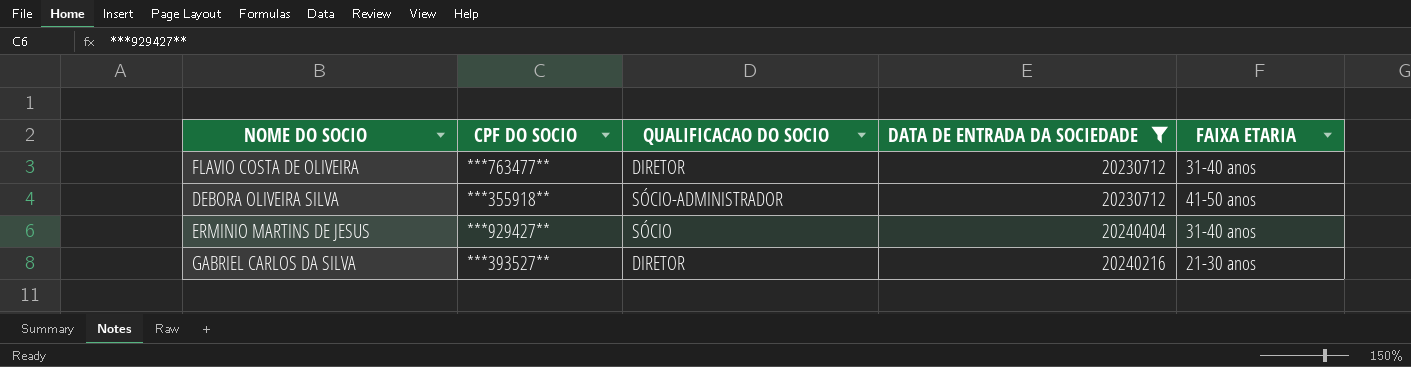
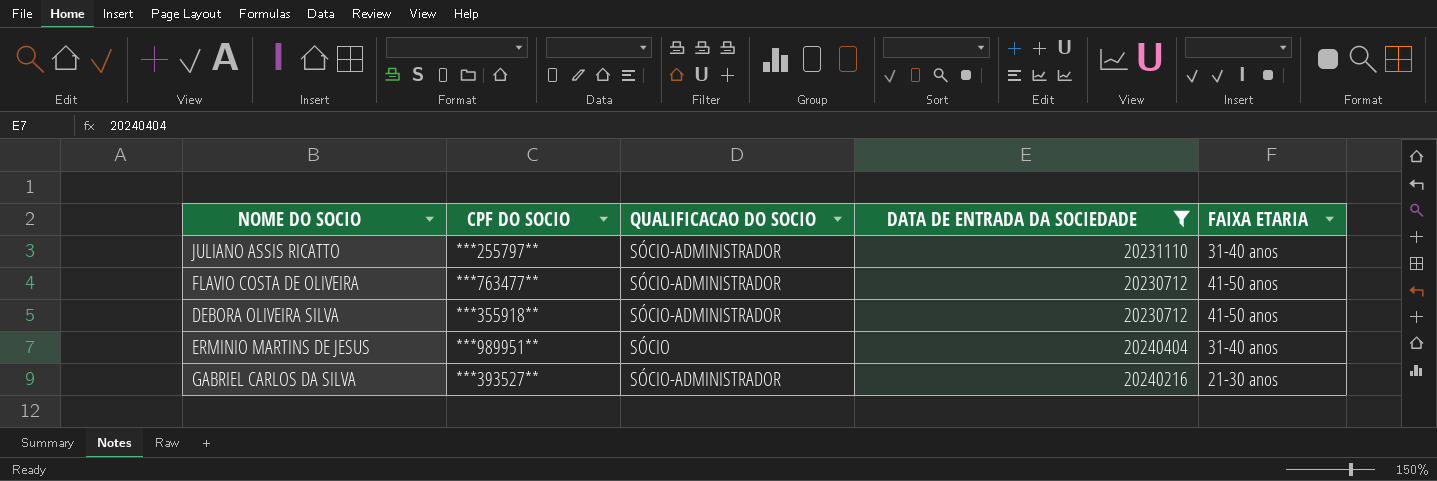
row JULIANO ASSIS RICATTO: none -> ***255797** | SÓCIO-ADMINISTRADOR | 20231110 | 31-40 anos
FLAVIO COSTA DE OLIVEIRA | QUALIFICACAO DO SOCIO: DIRETOR -> SÓCIO-ADMINISTRADOR
FLAVIO COSTA DE OLIVEIRA | FAIXA ETARIA: 31-40 anos -> 41-50 anos
ERMINIO MARTINS DE JESUS | CPF DO SOCIO: ***929427** -> ***989951**
GABRIEL CARLOS DA SILVA | QUALIFICACAO DO SOCIO: DIRETOR -> SÓCIO-ADMINISTRADOR

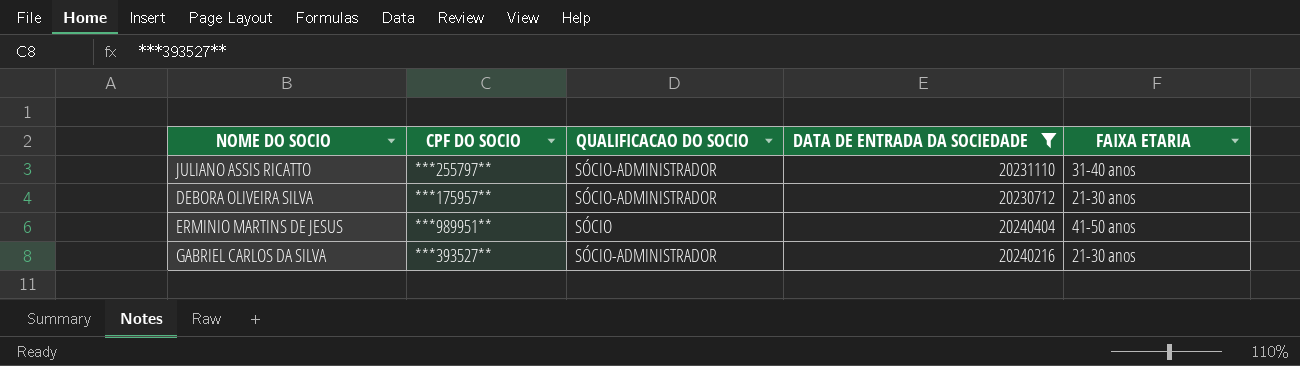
row FLAVIO COSTA DE OLIVEIRA: ***763477** | SÓCIO-ADMINISTRADOR | 20230712 | 41-50 anos -> none
DEBORA OLIVEIRA SILVA | CPF DO SOCIO: ***355918** -> ***175957**
DEBORA OLIVEIRA SILVA | FAIXA ETARIA: 41-50 anos -> 21-30 anos
ERMINIO MARTINS DE JESUS | FAIXA ETARIA: 31-40 anos -> 41-50 anos

